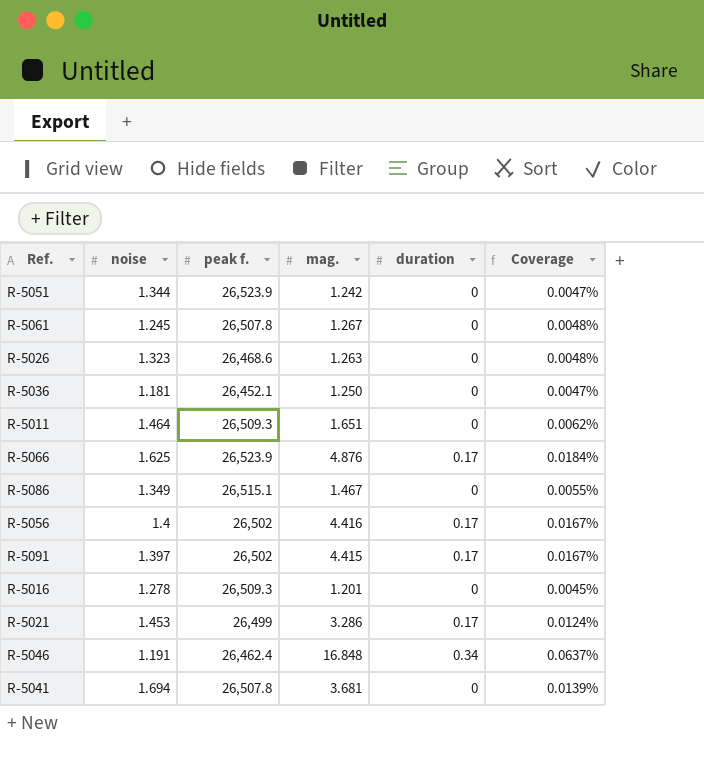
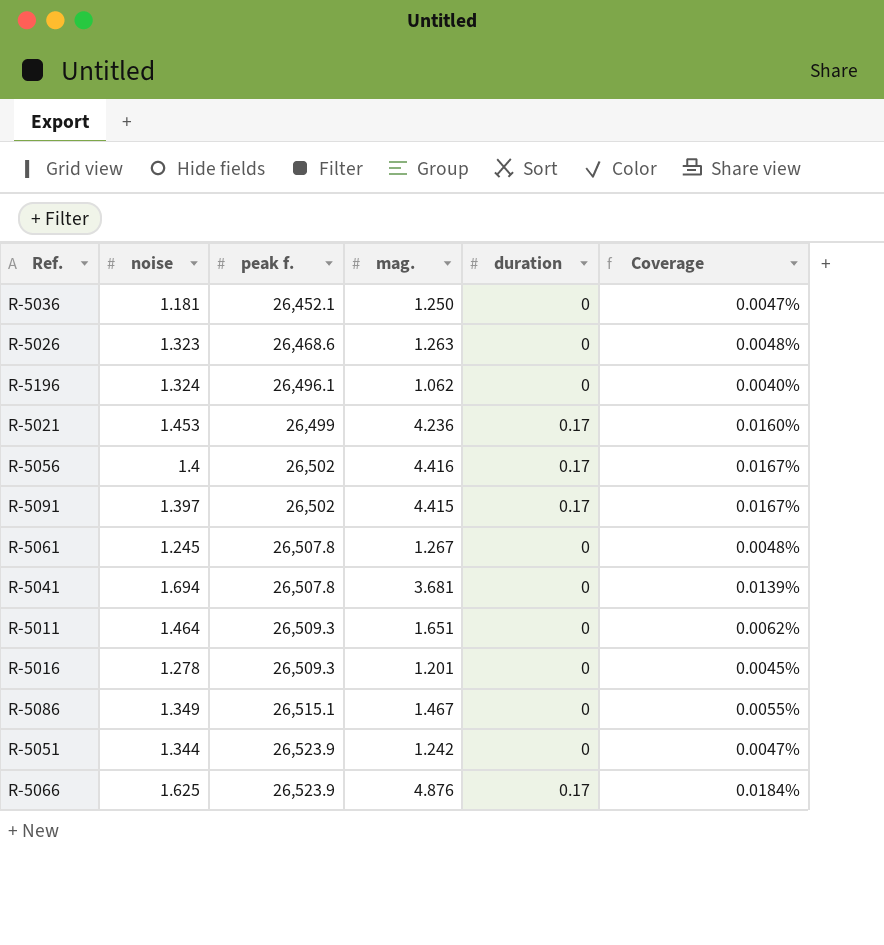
row order: none -> peak f. ascending
row R-5046: 1.191 | 26,462.4 | 16.848 | 0.34 | 0.0637% -> none
row R-5196: none -> 1.324 | 26,496.1 | 1.062 | 0 | 0.0040%
R-5021 | mag.: 3.286 -> 4.236
R-5021 | Coverage: 0.0124% -> 0.0160%

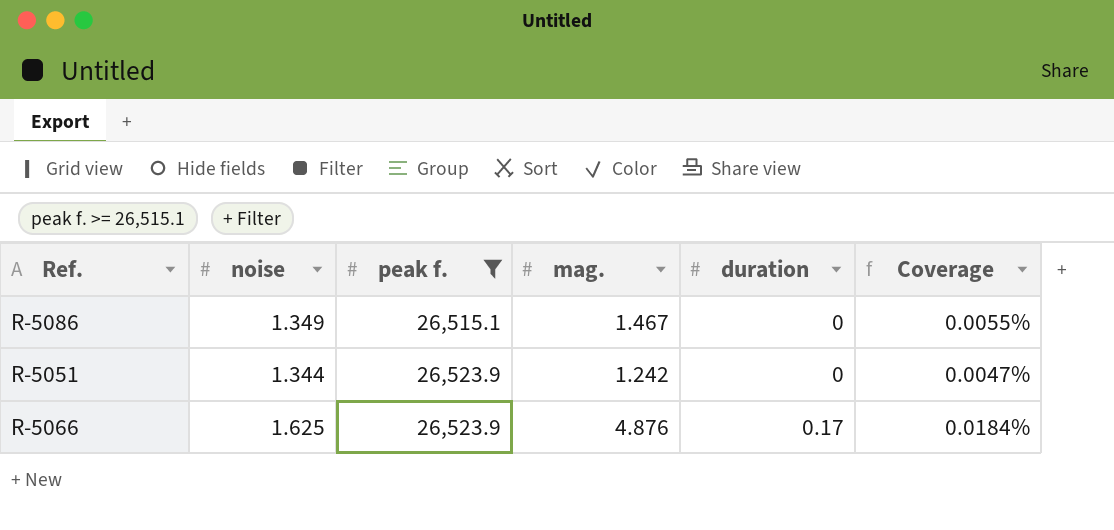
filter: none -> peak f. >= 26,515.1

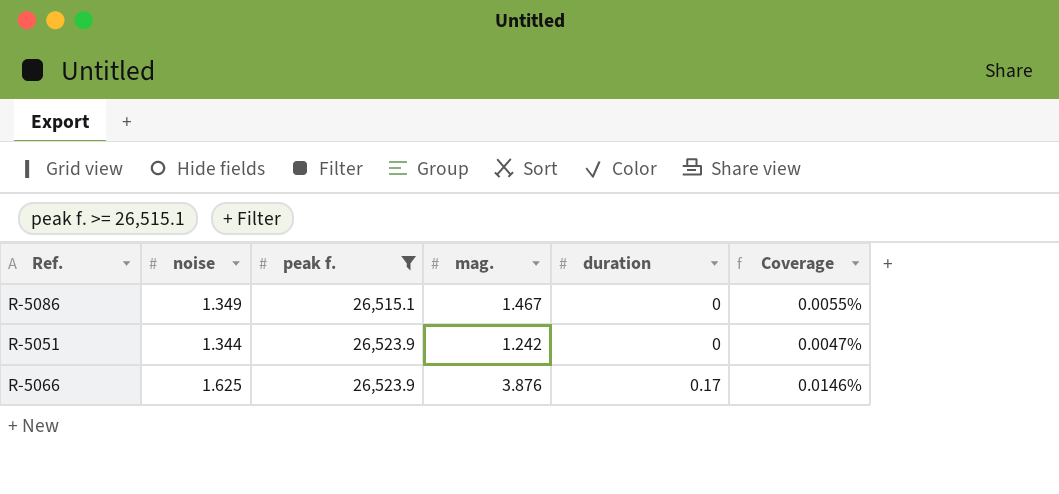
R-5066 | mag.: 4.876 -> 3.876
R-5066 | Coverage: 0.0184% -> 0.0146%

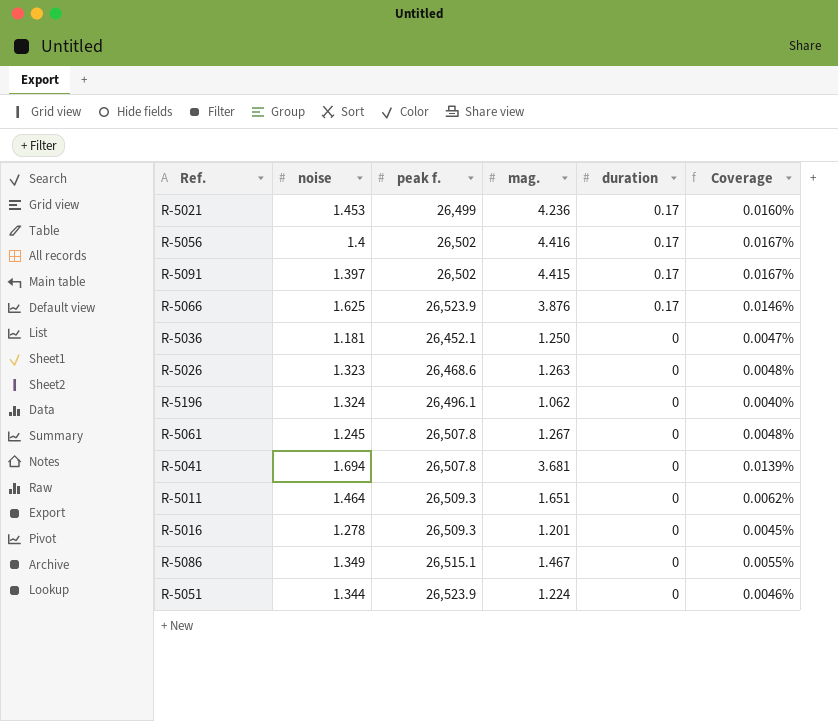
filter: peak f. >= 26,515.1 -> none
row order: peak f. ascending -> duration descending
R-5051 | mag.: 1.242 -> 1.224
R-5051 | Coverage: 0.0047% -> 0.0046%

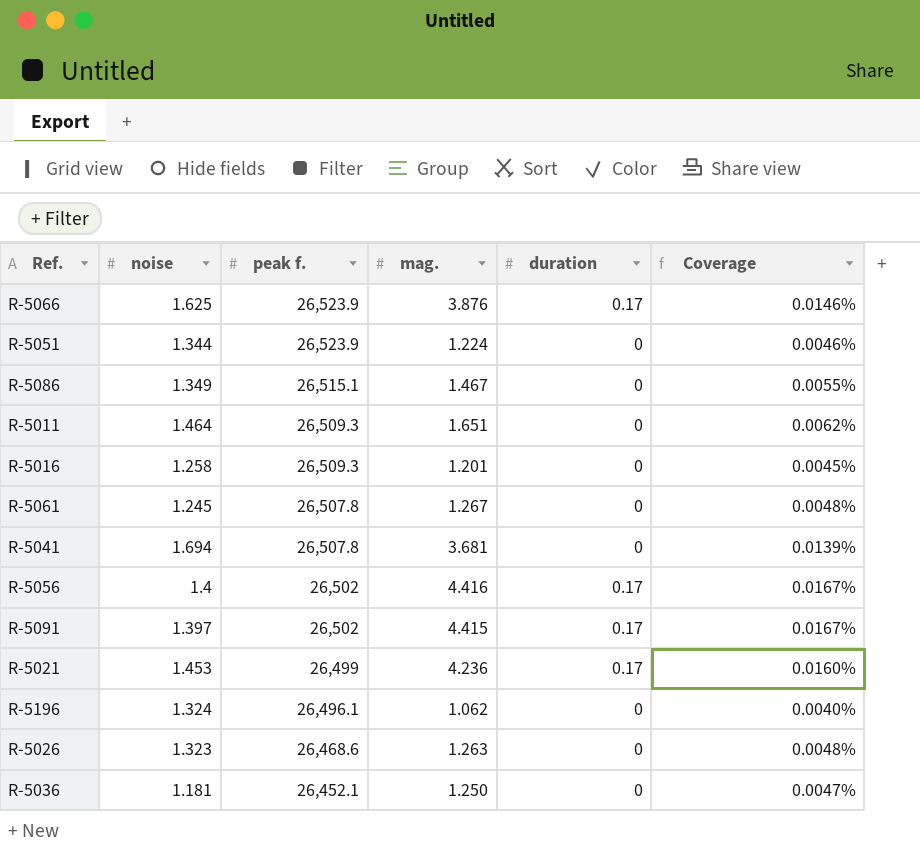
row order: duration descending -> peak f. descending
R-5016 | noise: 1.278 -> 1.258

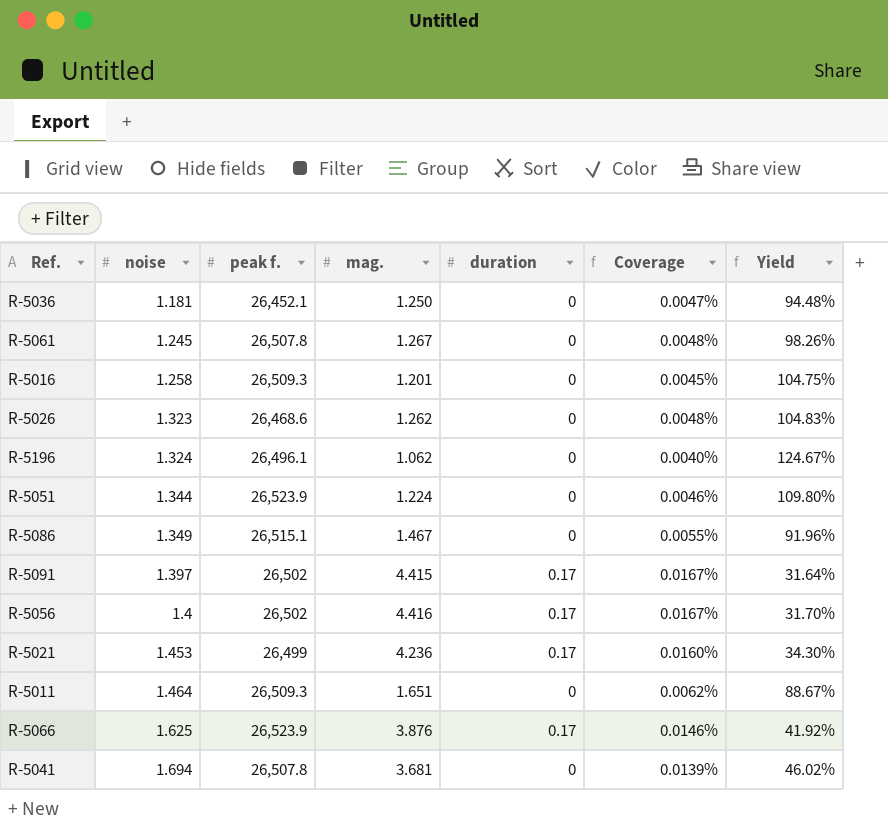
row order: peak f. descending -> noise ascending
column Yield | formula: none -> [noise] / [mag.]
R-5026 | mag.: 1.263 -> 1.262

